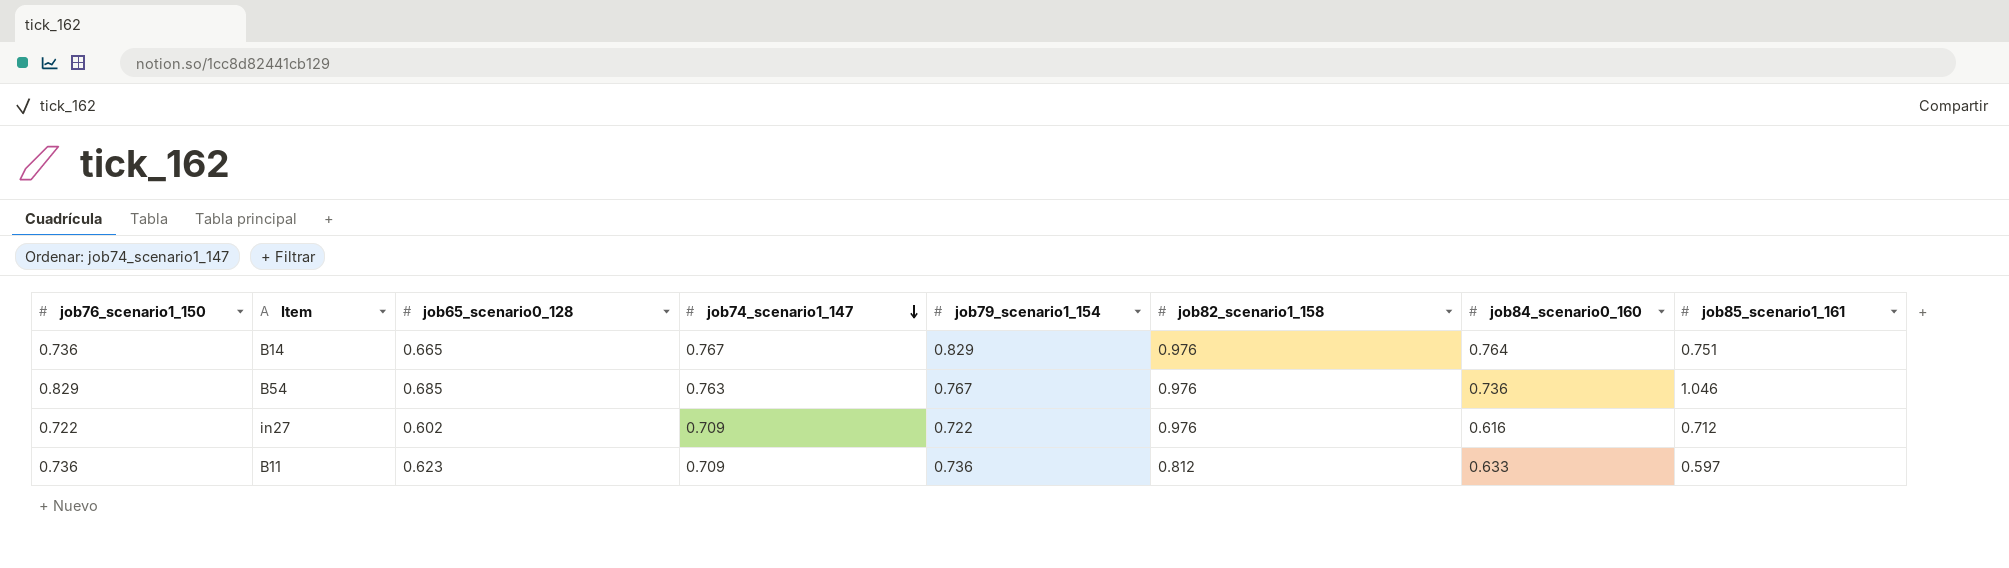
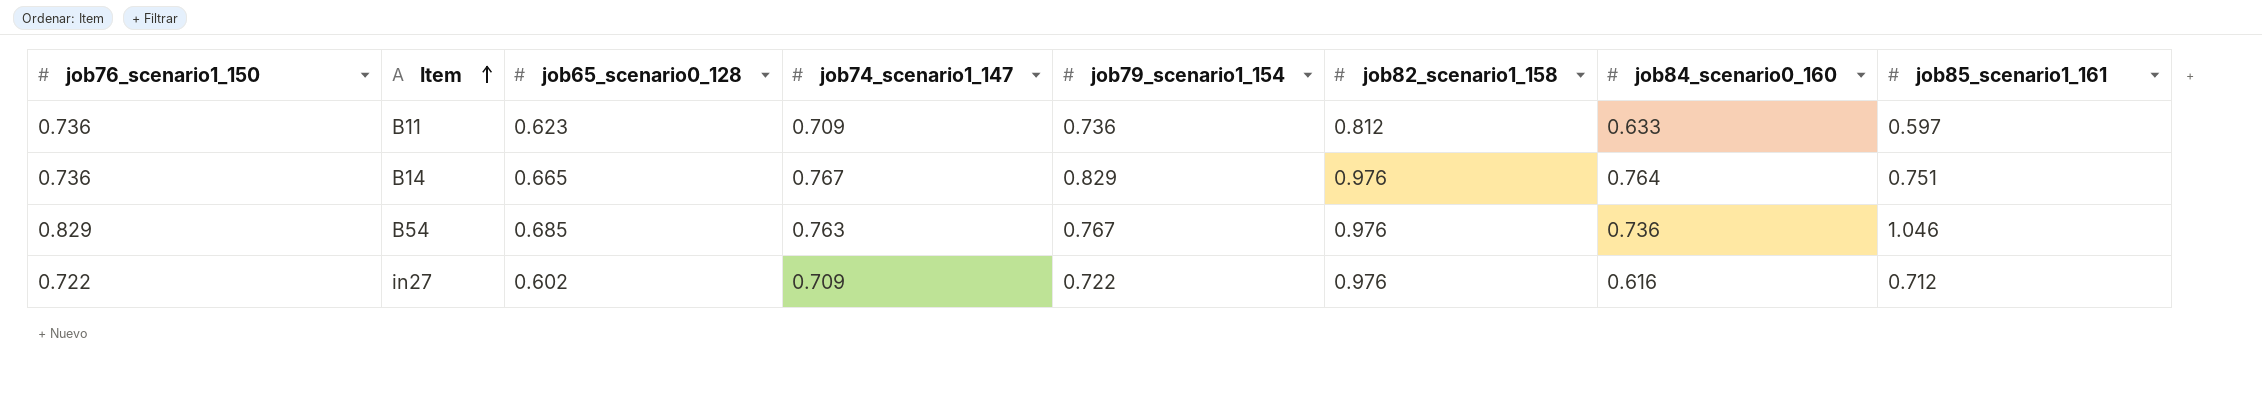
row order: job74_scenario1_147 descending -> Item ascending

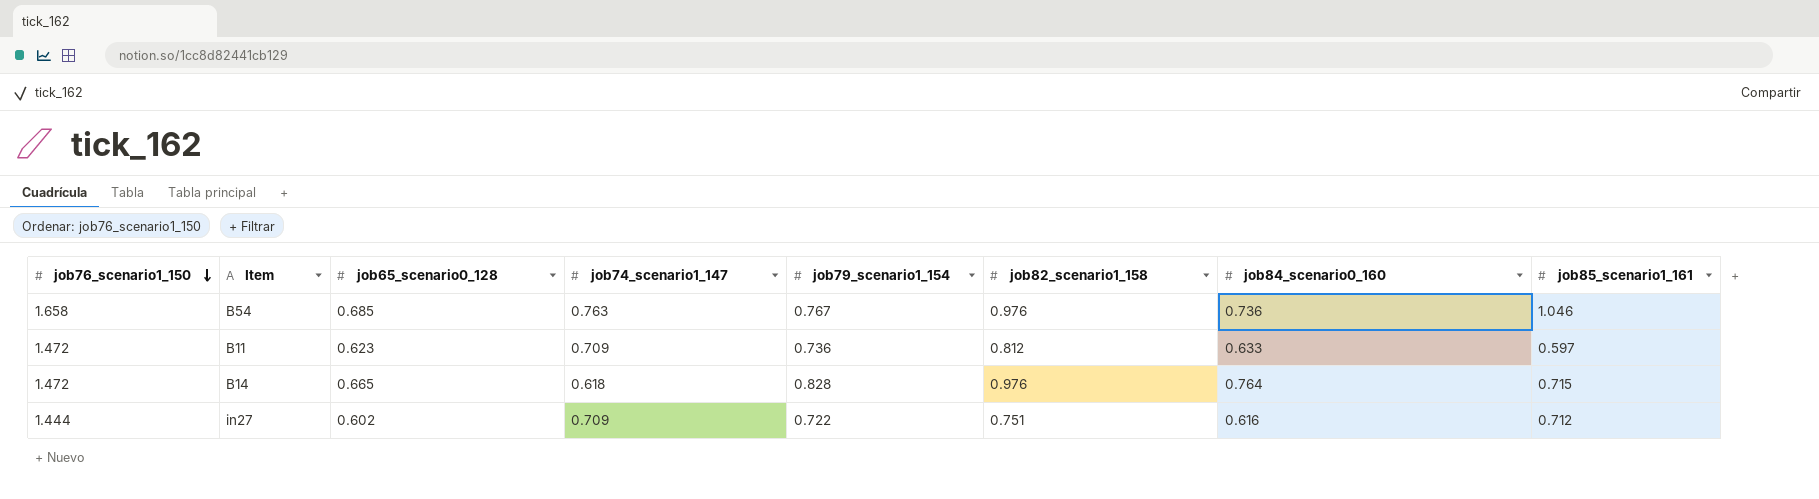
row order: Item ascending -> job76_scenario1_150 descending
B54 | job76_scenario1_150: 0.829 -> 1.658
B11 | job76_scenario1_150: 0.736 -> 1.472
B14 | job76_scenario1_150: 0.736 -> 1.472
B14 | job74_scenario1_147: 0.767 -> 0.618
B14 | job79_scenario1_154: 0.829 -> 0.828
B14 | job85_scenario1_161: 0.751 -> 0.715
in27 | job76_scenario1_150: 0.722 -> 1.444
in27 | job82_scenario1_158: 0.976 -> 0.751

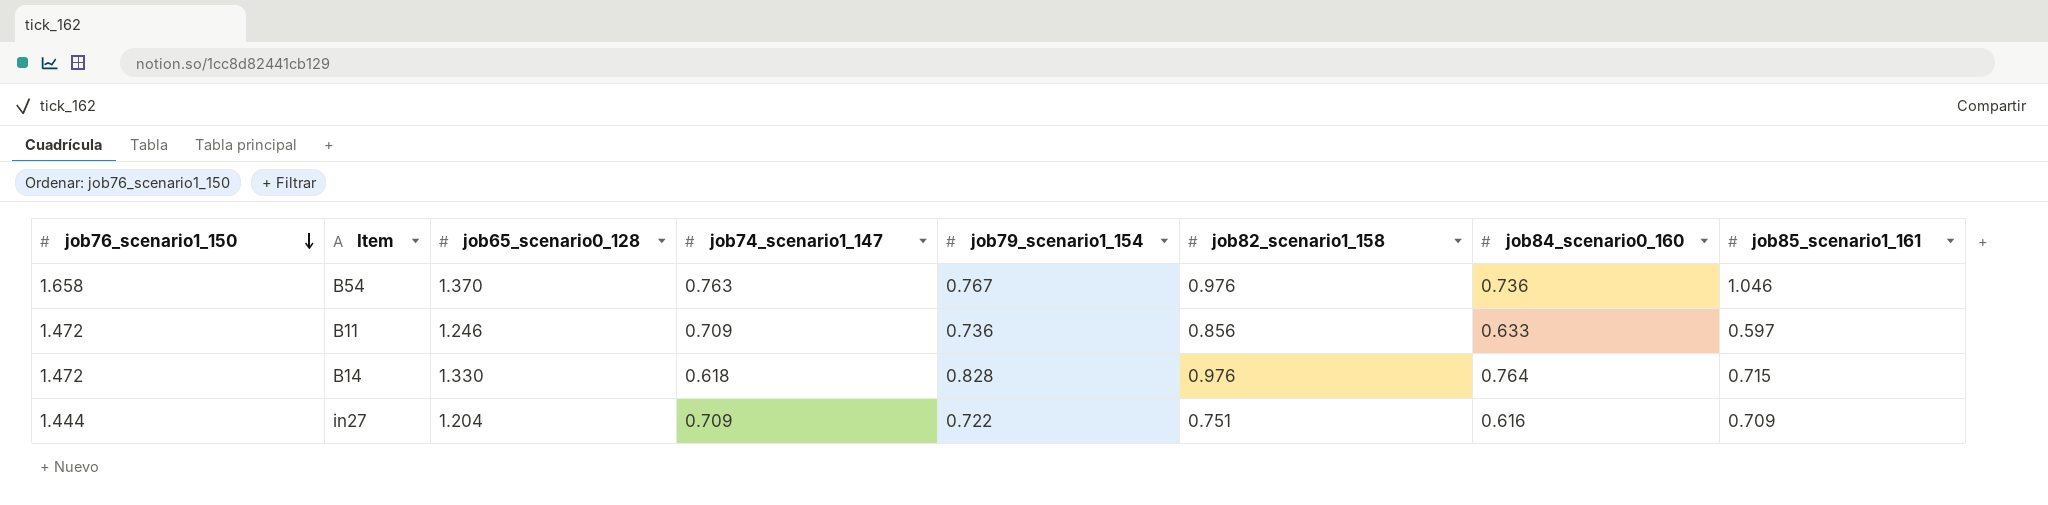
B54 | job65_scenario0_128: 0.685 -> 1.370
B11 | job65_scenario0_128: 0.623 -> 1.246
B11 | job82_scenario1_158: 0.812 -> 0.856
B14 | job65_scenario0_128: 0.665 -> 1.330
in27 | job65_scenario0_128: 0.602 -> 1.204
in27 | job85_scenario1_161: 0.712 -> 0.709

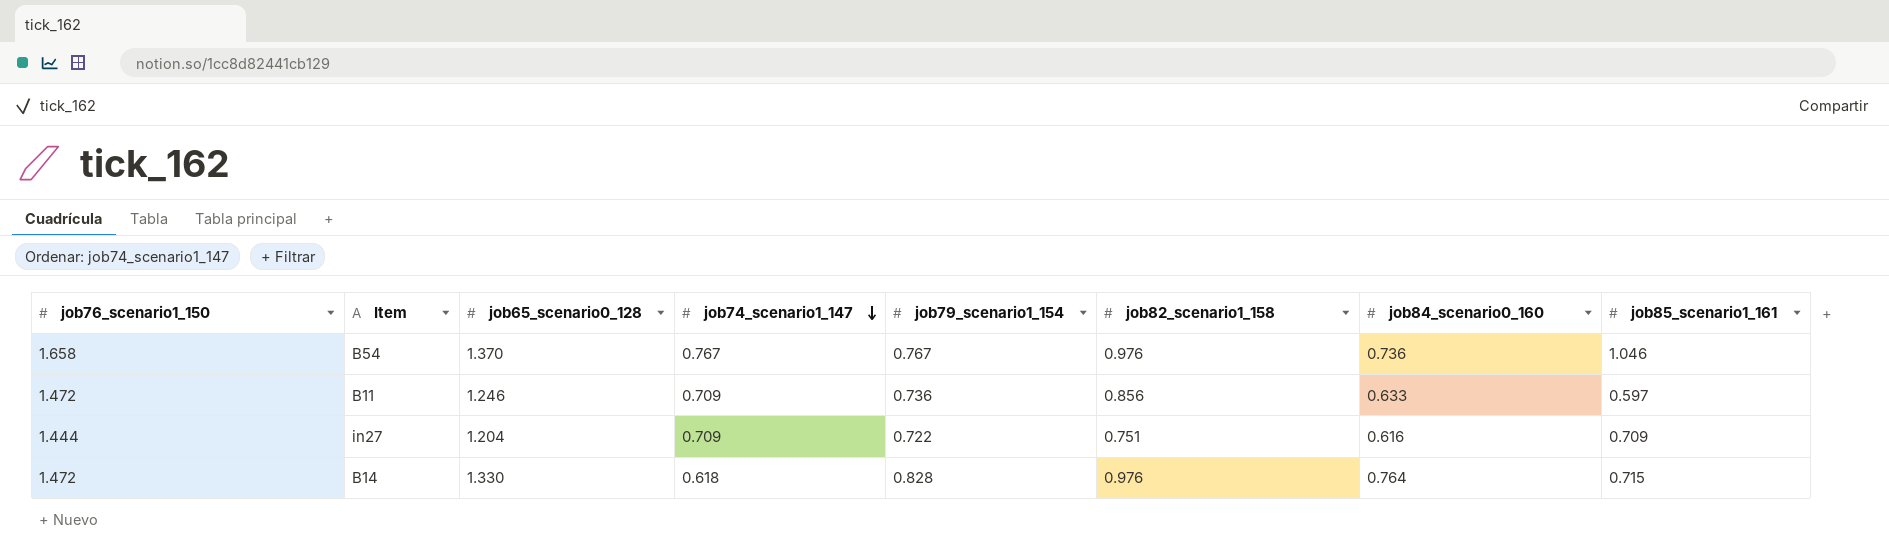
row order: job76_scenario1_150 descending -> job74_scenario1_147 descending
B54 | job74_scenario1_147: 0.763 -> 0.767

